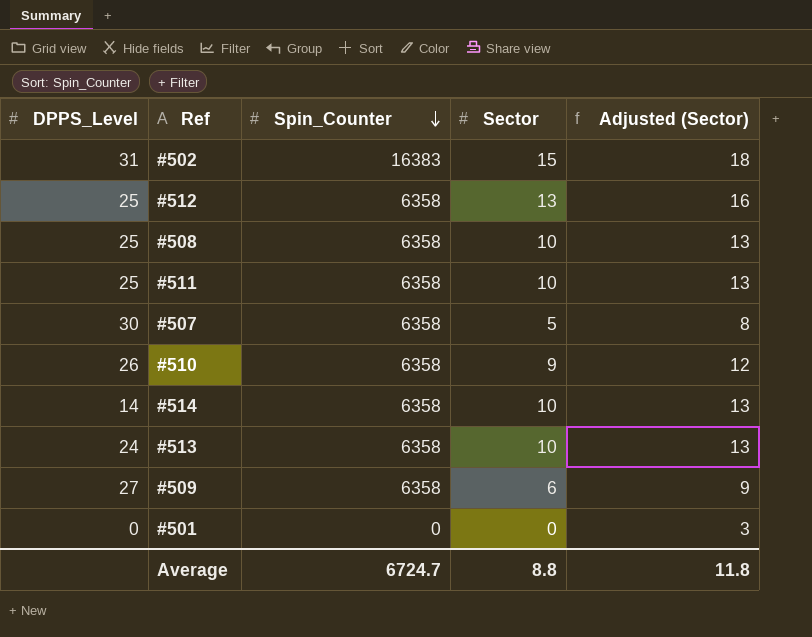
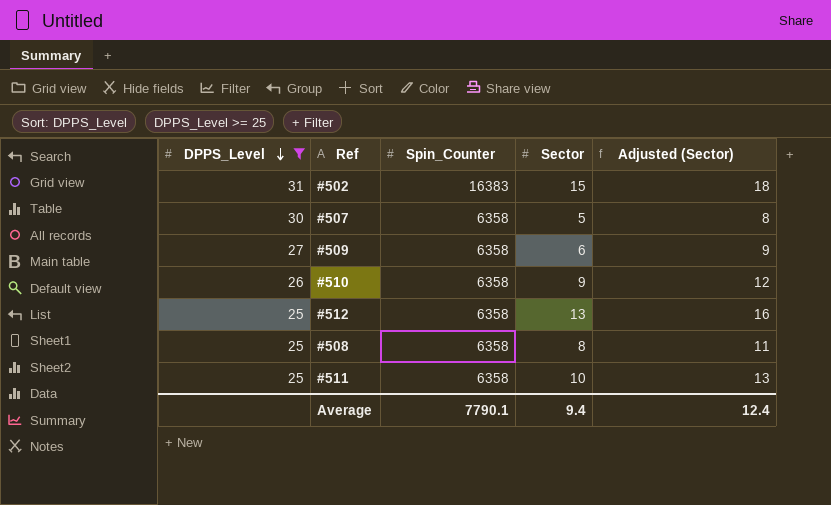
filter: none -> DPPS_Level >= 25
row order: Spin_Counter descending -> DPPS_Level descending
#508 | Sector: 10 -> 8
#508 | Adjusted (Sector): 13 -> 11
Average | Spin_Counter: 6724.7 -> 7790.1
Average | Sector: 8.8 -> 9.4
Average | Adjusted (Sector): 11.8 -> 12.4

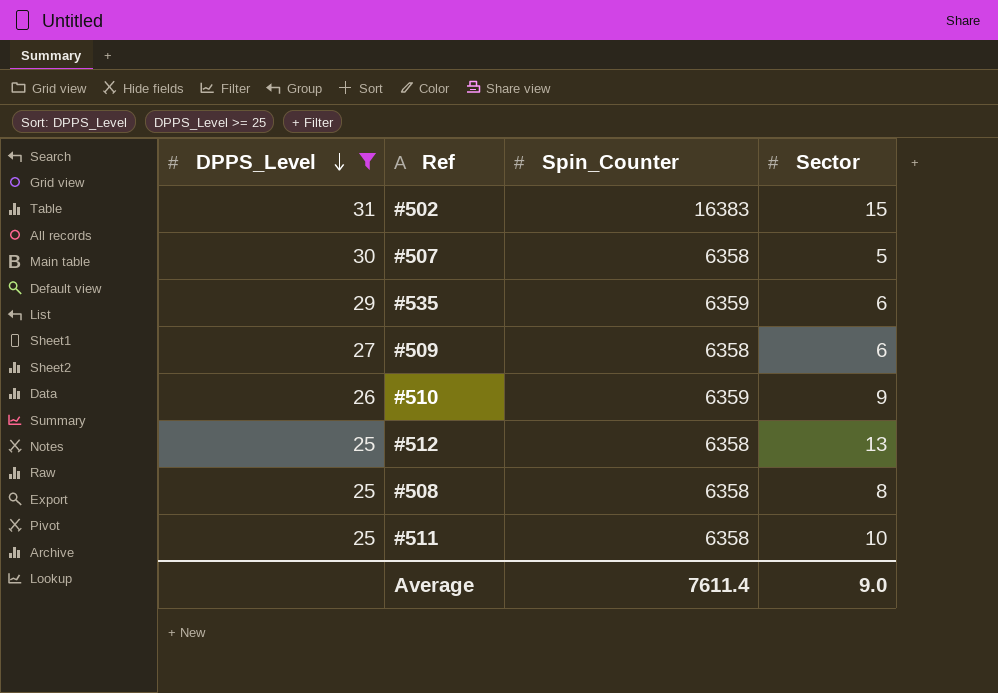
column Adjusted (Sector) | formula: [Sector] + 3 -> none
row #535: none -> 29 | 6359 | 6
#510 | Spin_Counter: 6358 -> 6359
Average | Spin_Counter: 7790.1 -> 7611.4
Average | Sector: 9.4 -> 9.0

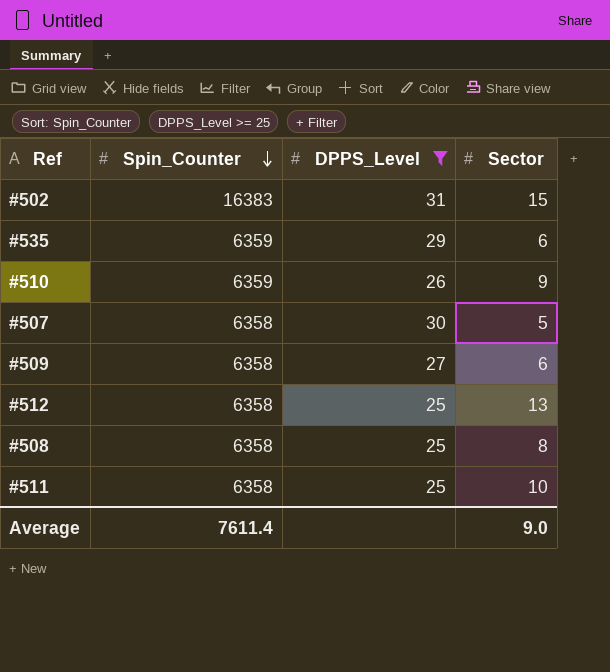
row order: DPPS_Level descending -> Spin_Counter descending
column DPPS_Level | position: 1 -> 3

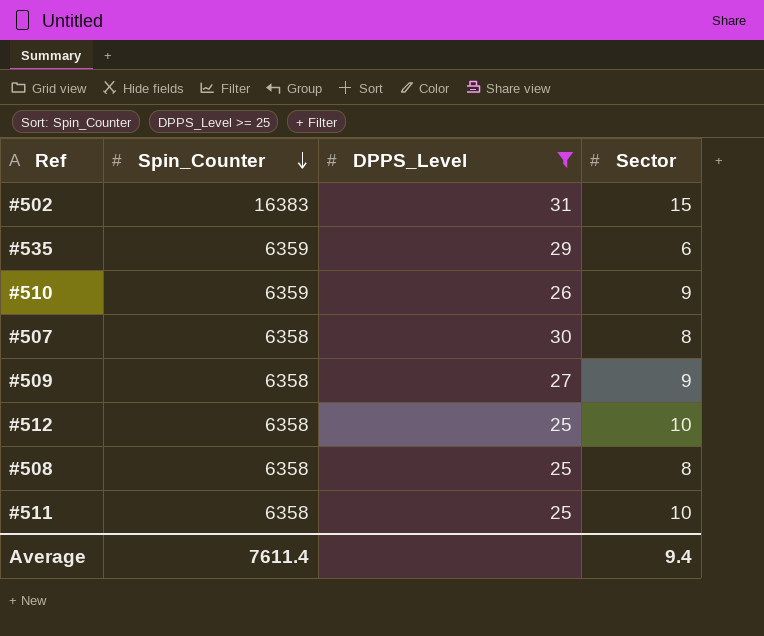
#507 | Sector: 5 -> 8
#509 | Sector: 6 -> 9
#512 | Sector: 13 -> 10
Average | Sector: 9.0 -> 9.4

